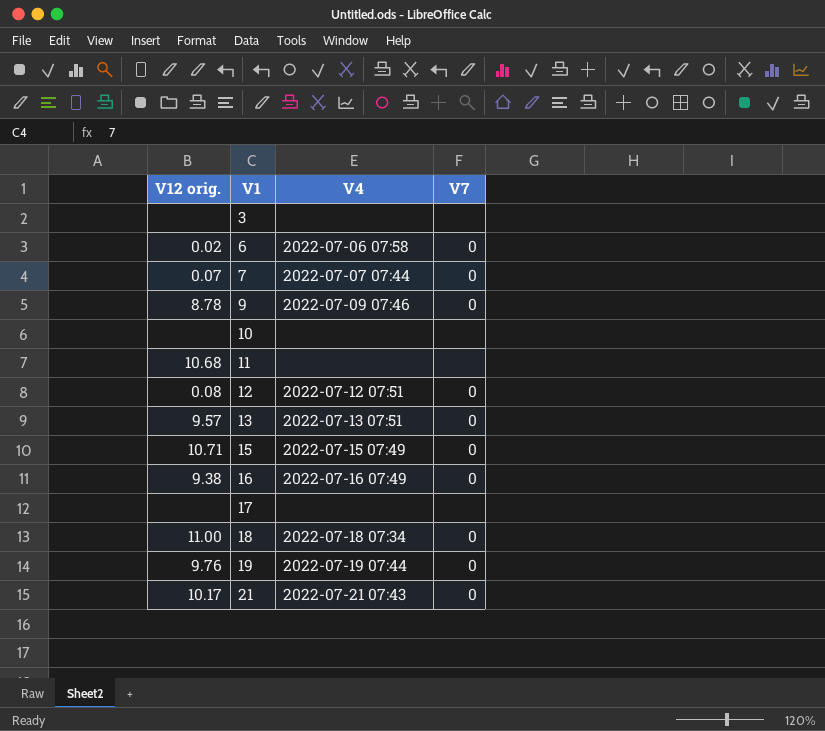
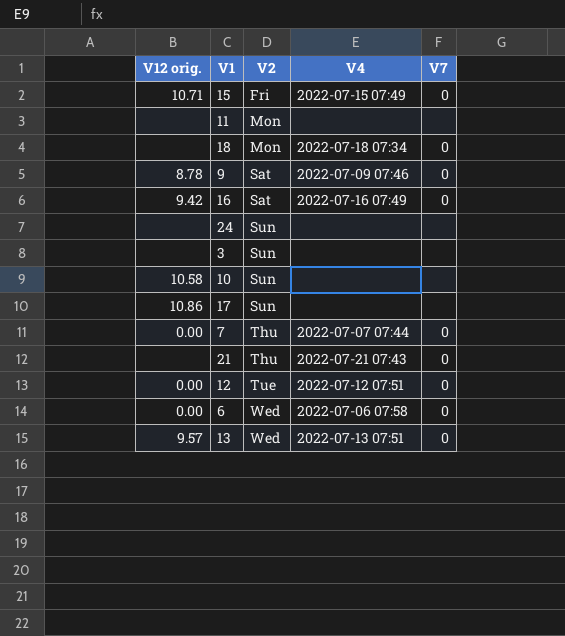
row order: V1 ascending -> V2 ascending
column V2 | position: none -> 3
row 19: 9.76 | 2022-07-19 07:44 | 0 -> none
11 | V12 orig.: 10.68 -> none
18 | V12 orig.: 11.00 -> none
16 | V12 orig.: 9.38 -> 9.42
row 24: none -> none | Sun | none | none
10 | V12 orig.: none -> 10.58
17 | V12 orig.: none -> 10.86
7 | V12 orig.: 0.07 -> 0.00
21 | V12 orig.: 10.17 -> none
12 | V12 orig.: 0.08 -> 0.00
6 | V12 orig.: 0.02 -> 0.00

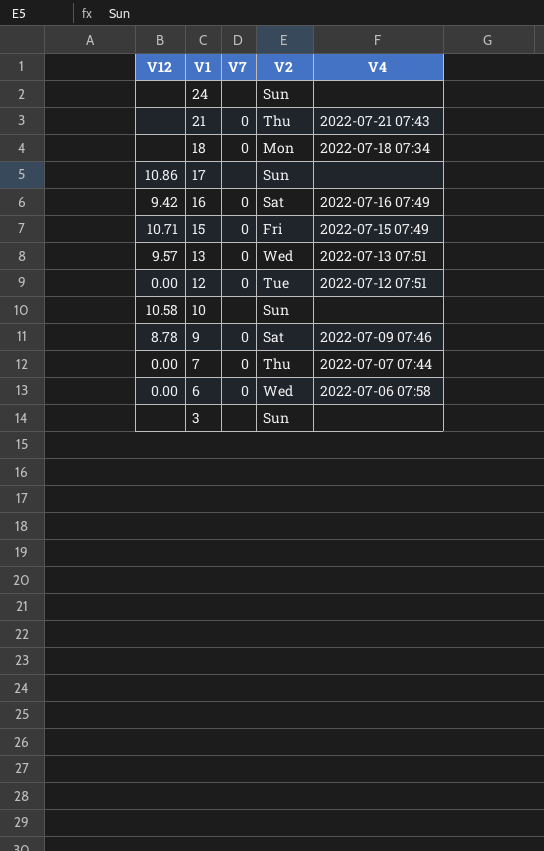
row order: V2 ascending -> V1 descending
column name: V12 orig. -> V12
column V7 | position: 5 -> 3
row 11: none | Mon | none | none -> none

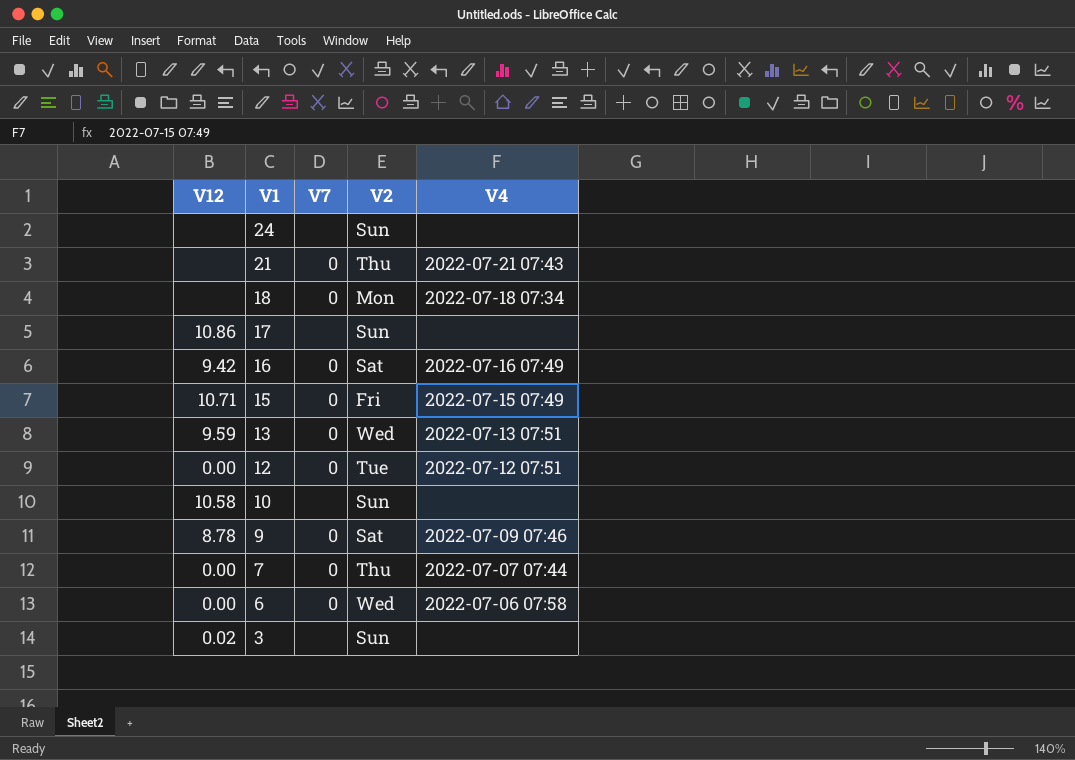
13 | V12: 9.57 -> 9.59
3 | V12: none -> 0.02

